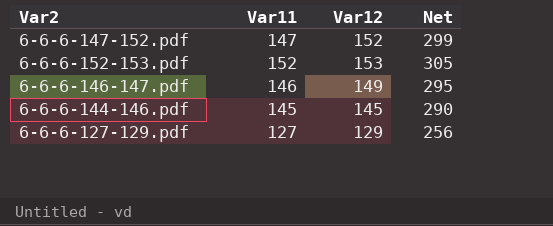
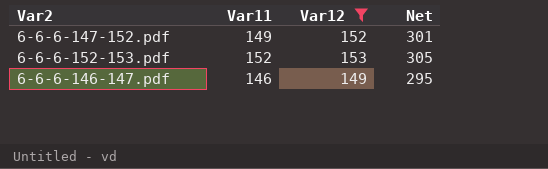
filter: none -> Var12 >= 149
6-6-6-147-152.pdf | Var11: 147 -> 149
6-6-6-147-152.pdf | Net: 299 -> 301

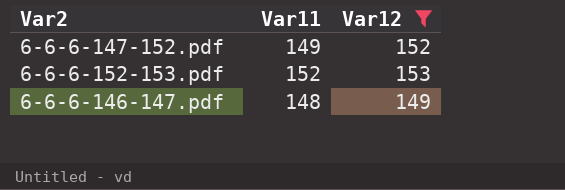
column Net | formula: [Var11] + [Var12] -> none
6-6-6-146-147.pdf | Var11: 146 -> 148

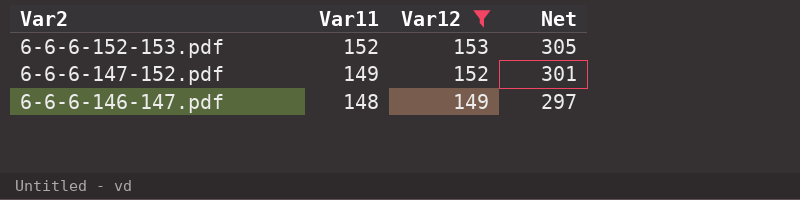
row order: none -> Var2 descending
column Net | formula: none -> [Var11] + [Var12]

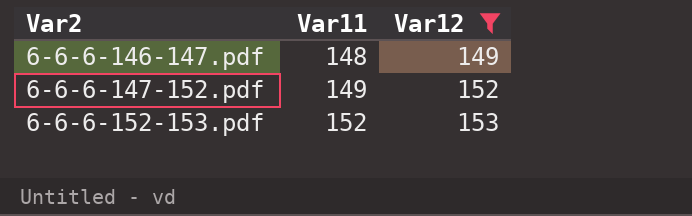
row order: Var2 descending -> Var2 ascending
column Net | formula: [Var11] + [Var12] -> none

